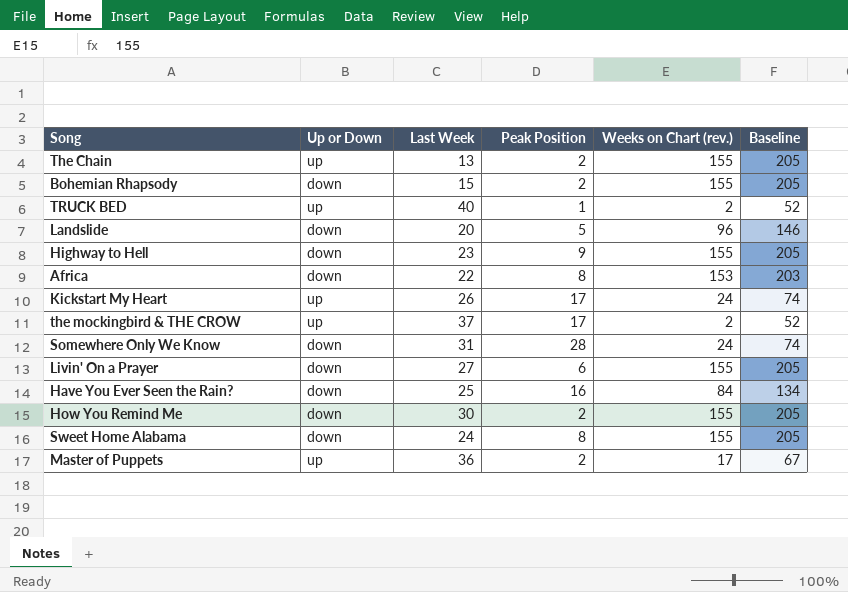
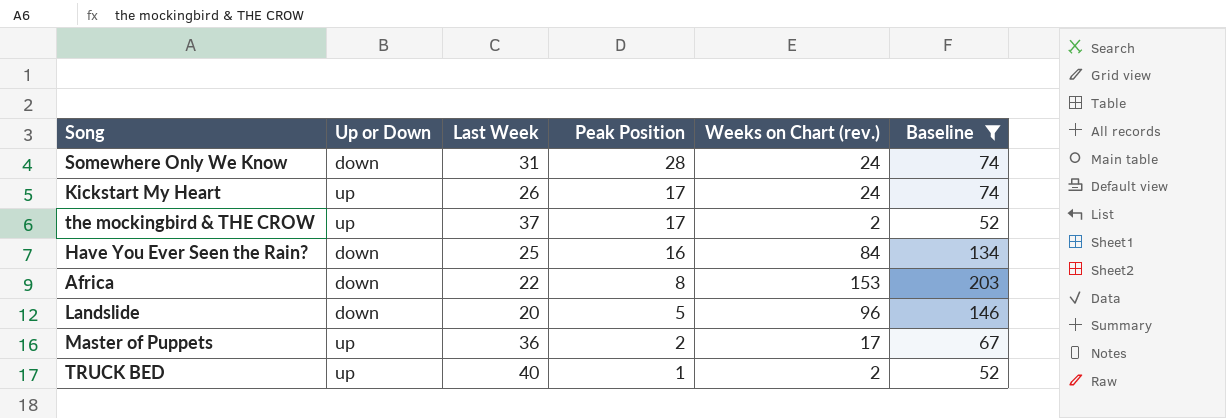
filter: none -> Baseline != 205
row order: none -> Peak Position descending

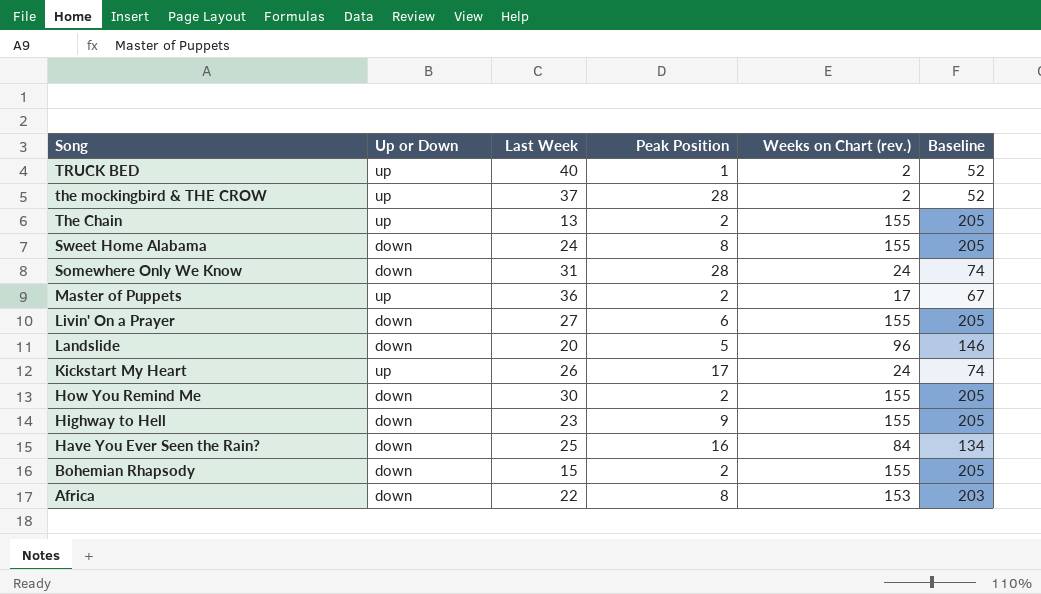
filter: Baseline != 205 -> none
row order: Peak Position descending -> Song descending
the mockingbird & THE CROW | Peak Position: 17 -> 28

